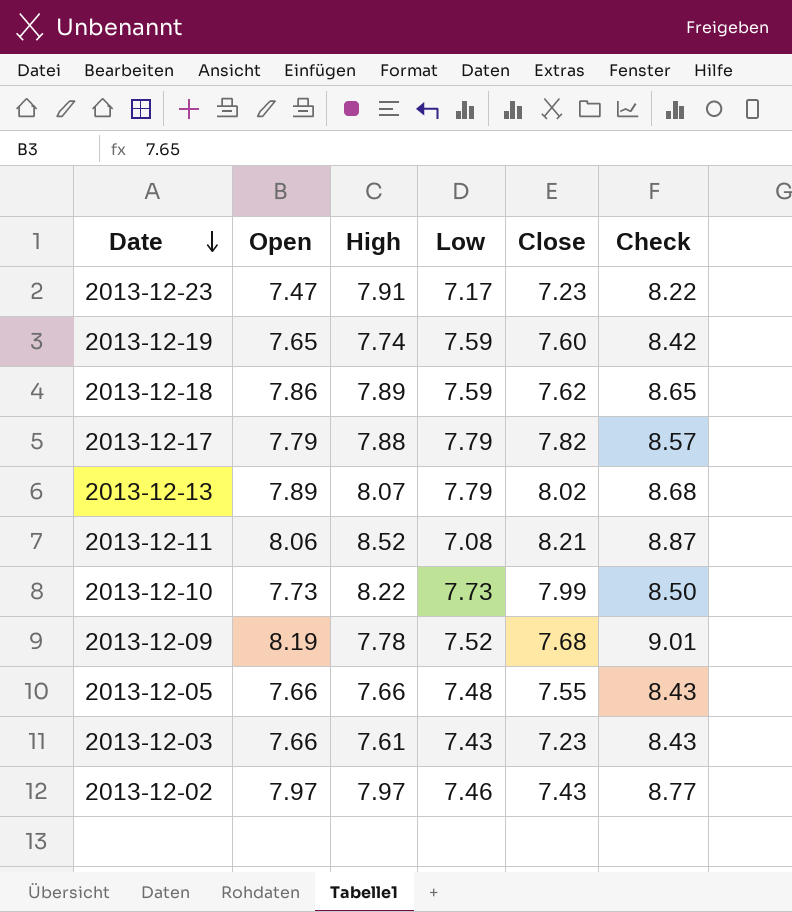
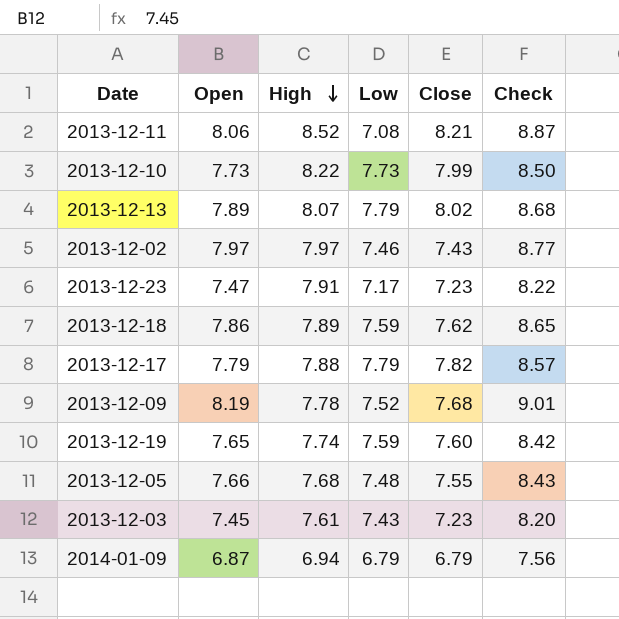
row order: Date descending -> High descending
2013-12-05 | High: 7.66 -> 7.68
2013-12-03 | Open: 7.66 -> 7.45
2013-12-03 | Check: 8.43 -> 8.20
row 2014-01-09: none -> 6.87 | 6.94 | 6.79 | 6.79 | 7.56

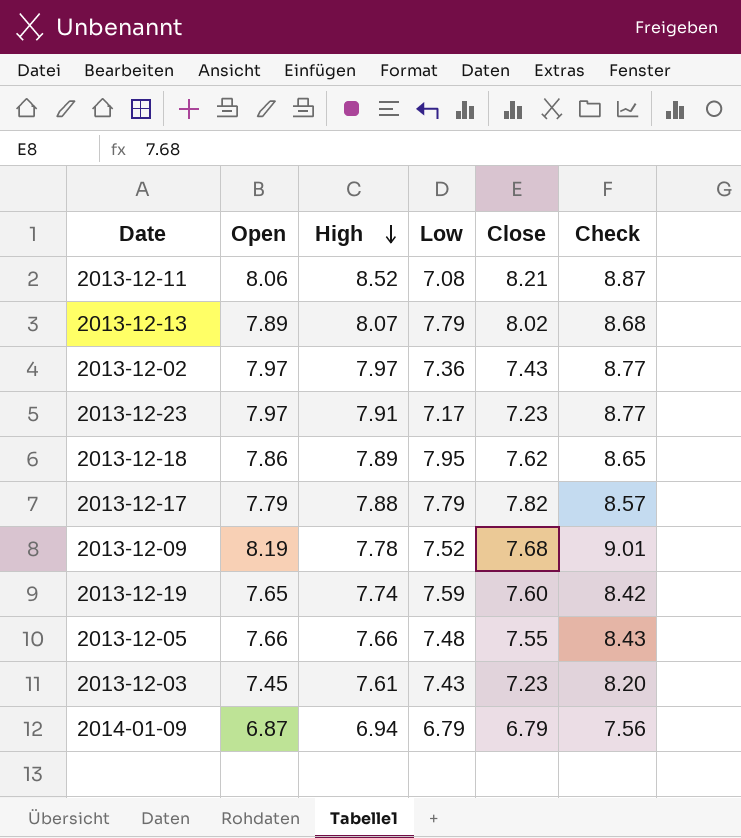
row 2013-12-10: 7.73 | 8.22 | 7.73 | 7.99 | 8.50 -> none
2013-12-02 | Low: 7.46 -> 7.36
2013-12-23 | Open: 7.47 -> 7.97
2013-12-23 | Check: 8.22 -> 8.77
2013-12-18 | Low: 7.59 -> 7.95
2013-12-05 | High: 7.68 -> 7.66

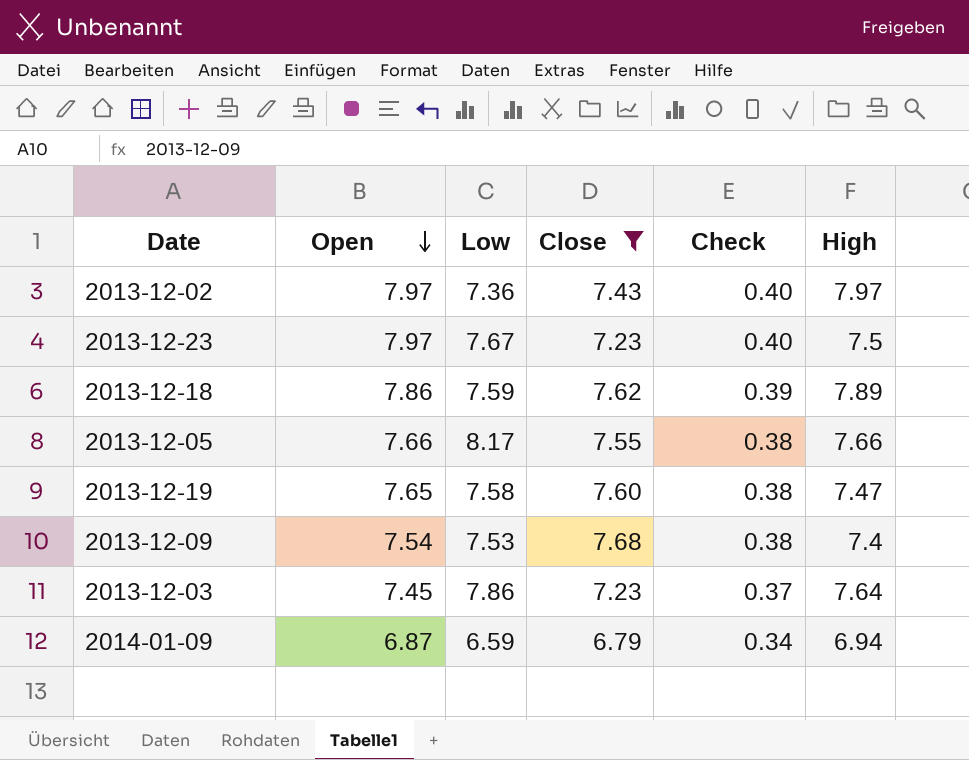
filter: none -> Close <= 7.68
row order: High descending -> Open descending
column Check | formula: [Open] * 1.1 -> [Open] * 0.05
column High | position: 3 -> 6
2013-12-23 | Low: 7.17 -> 7.67
2013-12-23 | High: 7.91 -> 7.5
2013-12-18 | Low: 7.95 -> 7.59
2013-12-05 | Low: 7.48 -> 8.17
2013-12-19 | Low: 7.59 -> 7.58
2013-12-19 | High: 7.74 -> 7.47
2013-12-09 | Open: 8.19 -> 7.54
2013-12-09 | Low: 7.52 -> 7.53
2013-12-09 | High: 7.78 -> 7.4
2013-12-03 | Low: 7.43 -> 7.86
2013-12-03 | High: 7.61 -> 7.64
2014-01-09 | Low: 6.79 -> 6.59

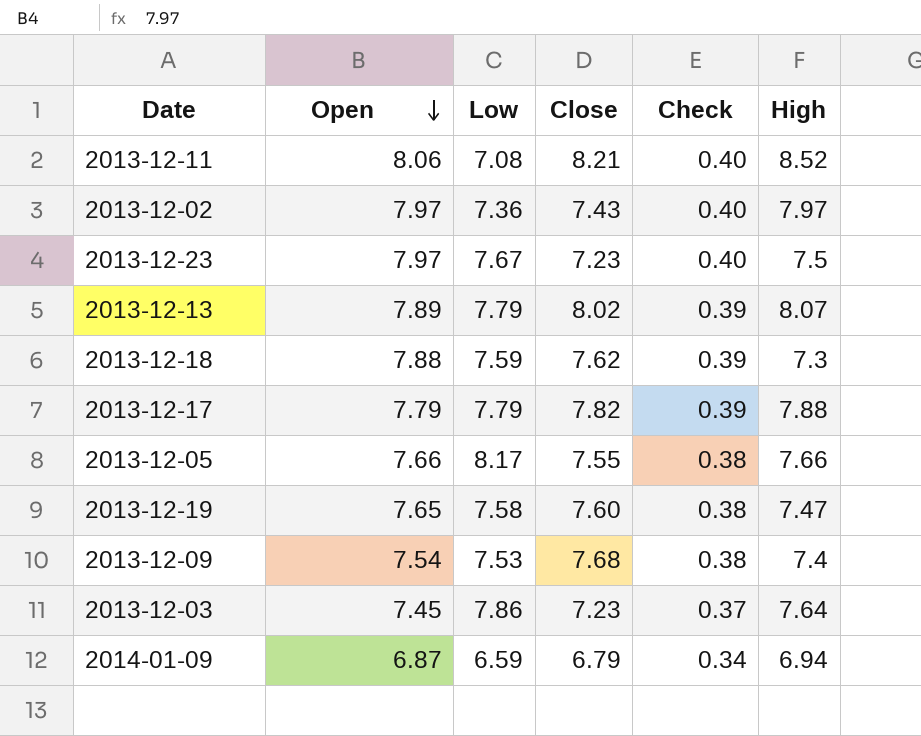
filter: Close <= 7.68 -> none
2013-12-18 | Open: 7.86 -> 7.88
2013-12-18 | High: 7.89 -> 7.3

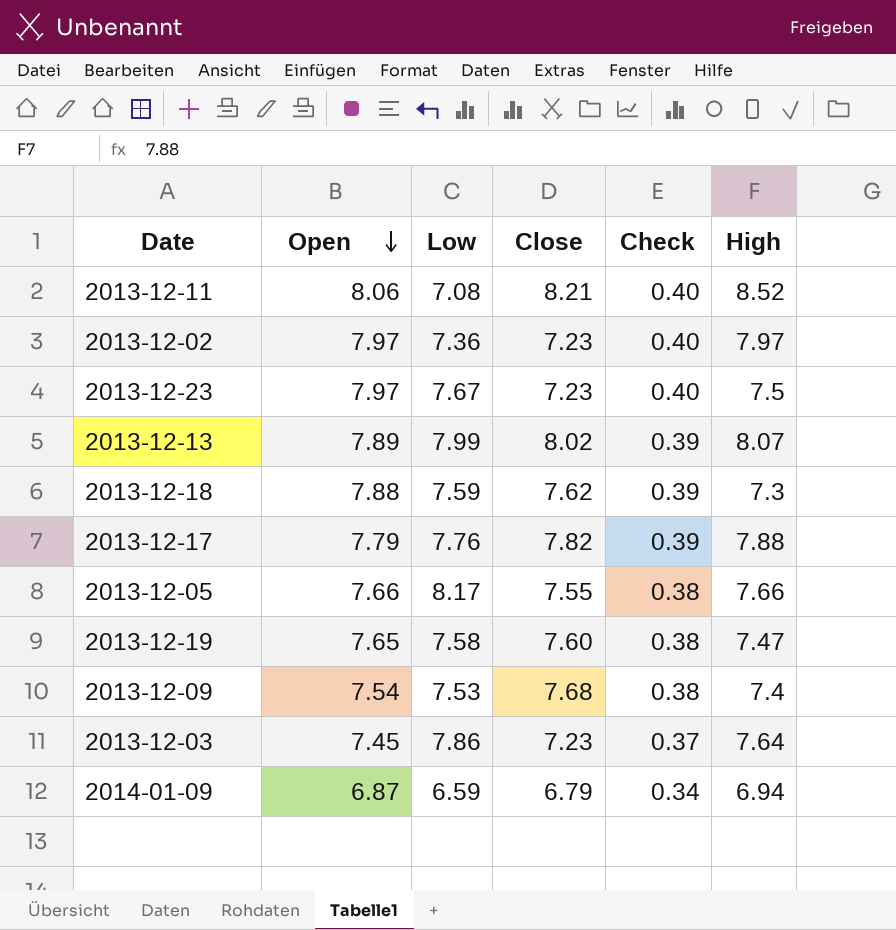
2013-12-02 | Close: 7.43 -> 7.23
2013-12-13 | Low: 7.79 -> 7.99
2013-12-17 | Low: 7.79 -> 7.76

